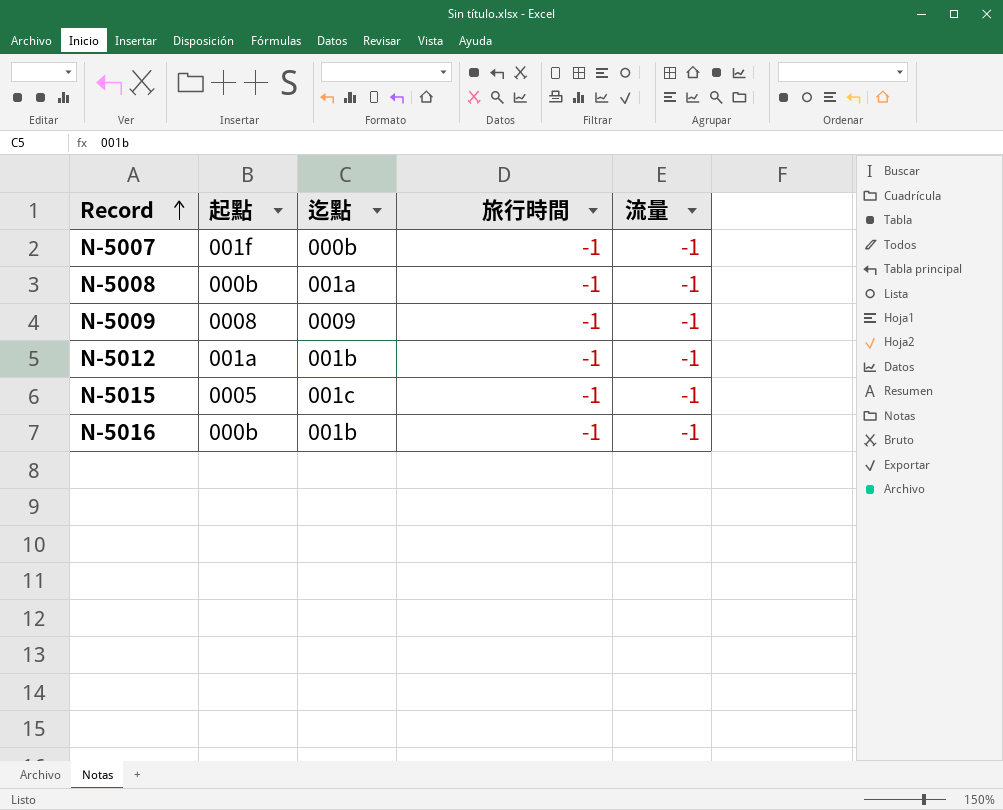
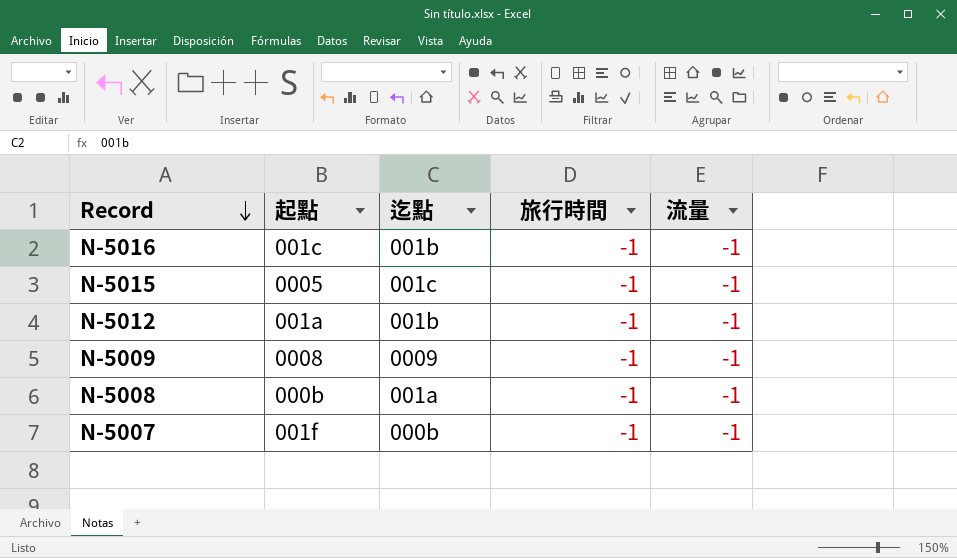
row order: Record ascending -> Record descending
N-5016 | 起點: 000b -> 001c

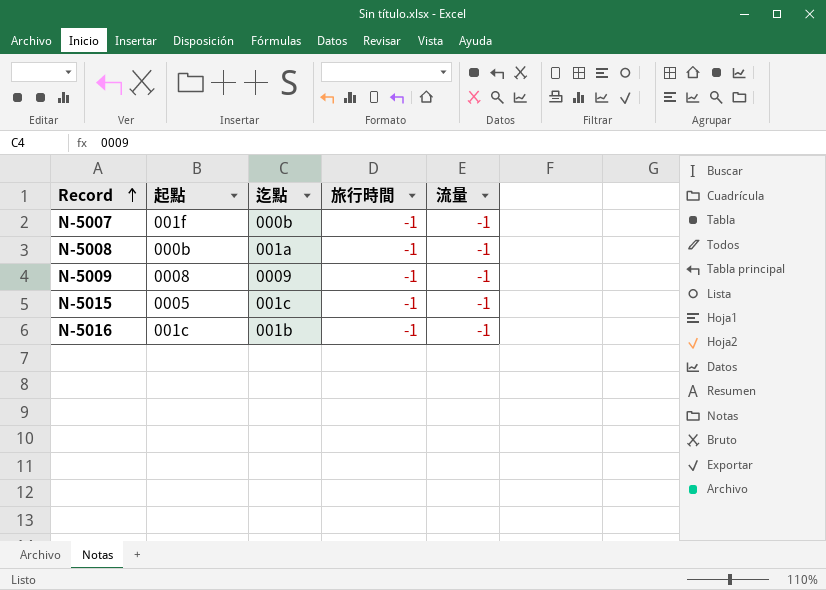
row order: Record descending -> Record ascending
row N-5012: 001a | 001b | -1 | -1 -> none

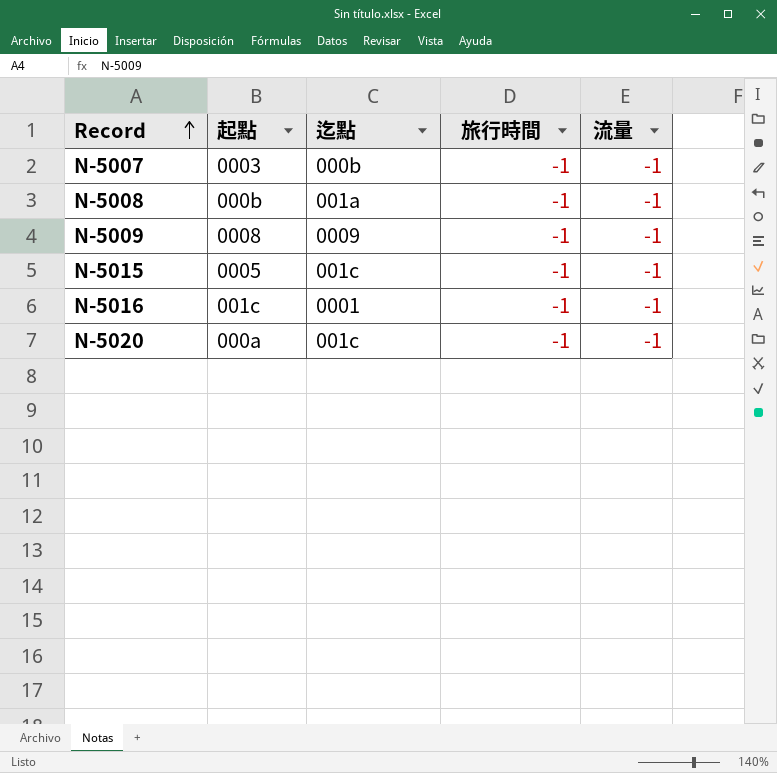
N-5007 | 起點: 001f -> 0003
N-5016 | 迄點: 001b -> 0001
row N-5020: none -> 000a | 001c | -1 | -1

